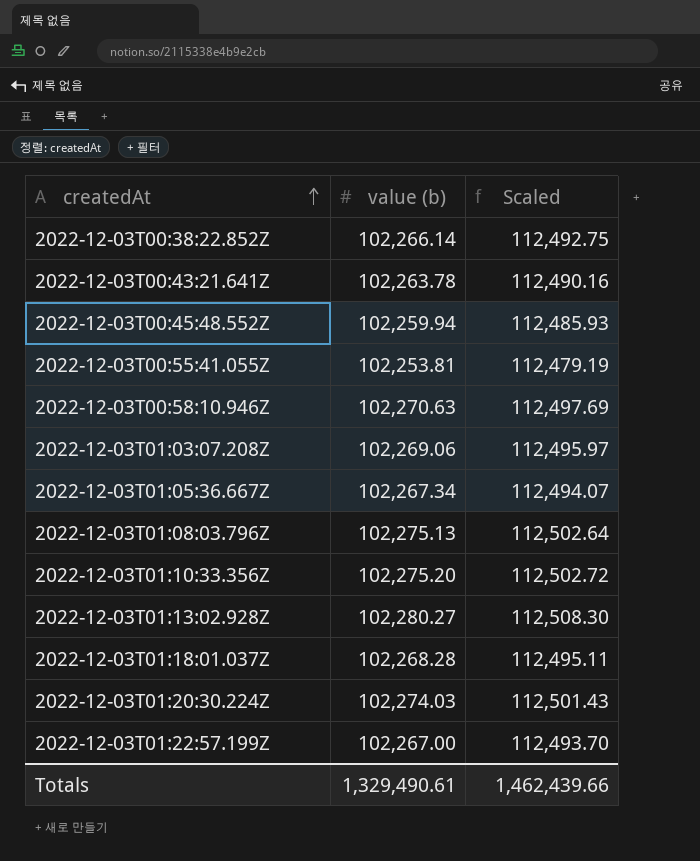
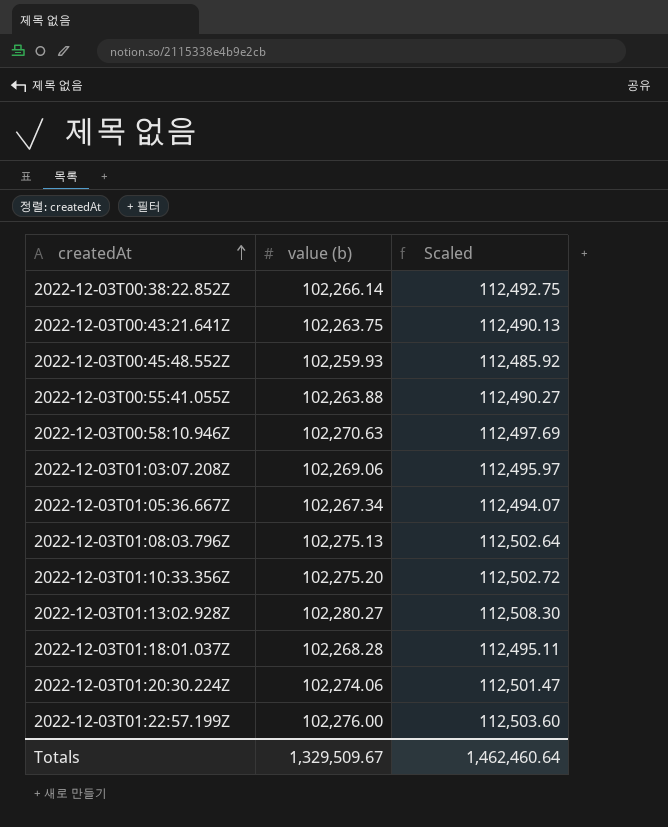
2022-12-03T00:43:21.641Z | value (b): 102,263.78 -> 102,263.75
2022-12-03T00:43:21.641Z | Scaled: 112,490.16 -> 112,490.13
2022-12-03T00:45:48.552Z | value (b): 102,259.94 -> 102,259.93
2022-12-03T00:45:48.552Z | Scaled: 112,485.93 -> 112,485.92
2022-12-03T00:55:41.055Z | value (b): 102,253.81 -> 102,263.88
2022-12-03T00:55:41.055Z | Scaled: 112,479.19 -> 112,490.27
2022-12-03T01:20:30.224Z | value (b): 102,274.03 -> 102,274.06
2022-12-03T01:20:30.224Z | Scaled: 112,501.43 -> 112,501.47
2022-12-03T01:22:57.199Z | value (b): 102,267.00 -> 102,276.00
2022-12-03T01:22:57.199Z | Scaled: 112,493.70 -> 112,503.60
Totals | value (b): 1,329,490.61 -> 1,329,509.67
Totals | Scaled: 1,462,439.66 -> 1,462,460.64

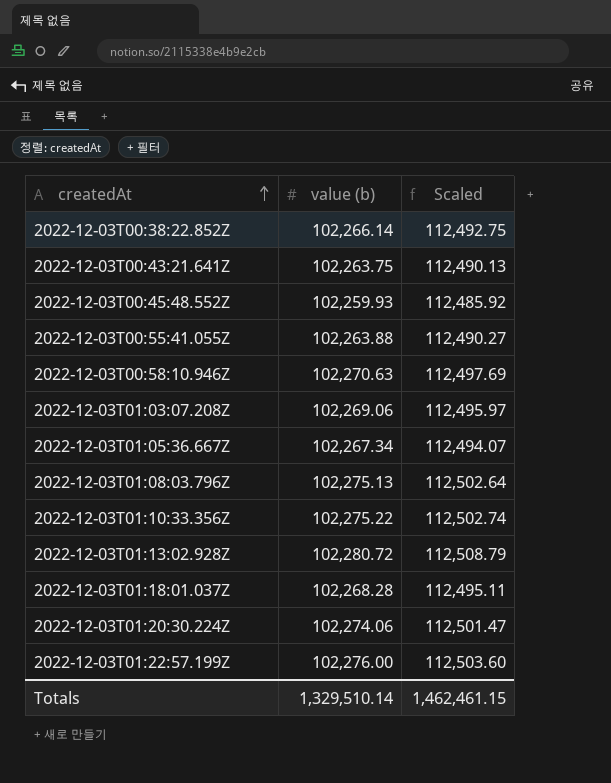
2022-12-03T01:10:33.356Z | value (b): 102,275.20 -> 102,275.22
2022-12-03T01:10:33.356Z | Scaled: 112,502.72 -> 112,502.74
2022-12-03T01:13:02.928Z | value (b): 102,280.27 -> 102,280.72
2022-12-03T01:13:02.928Z | Scaled: 112,508.30 -> 112,508.79
Totals | value (b): 1,329,509.67 -> 1,329,510.14
Totals | Scaled: 1,462,460.64 -> 1,462,461.15

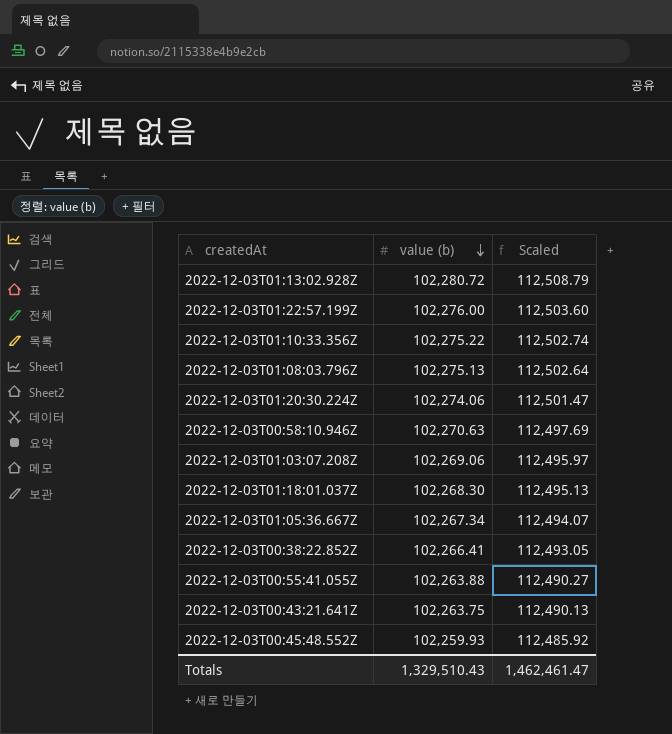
row order: createdAt ascending -> value (b) descending
2022-12-03T01:18:01.037Z | value (b): 102,268.28 -> 102,268.30
2022-12-03T01:18:01.037Z | Scaled: 112,495.11 -> 112,495.13
2022-12-03T00:38:22.852Z | value (b): 102,266.14 -> 102,266.41
2022-12-03T00:38:22.852Z | Scaled: 112,492.75 -> 112,493.05
Totals | value (b): 1,329,510.14 -> 1,329,510.43
Totals | Scaled: 1,462,461.15 -> 1,462,461.47

